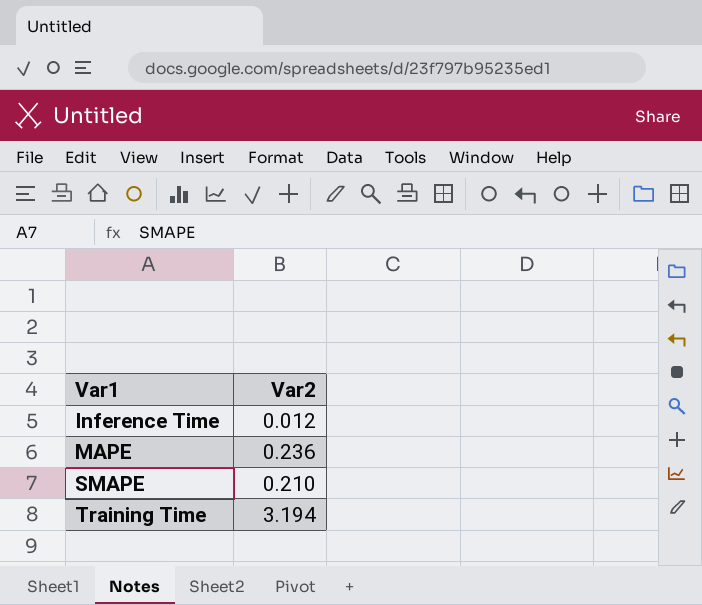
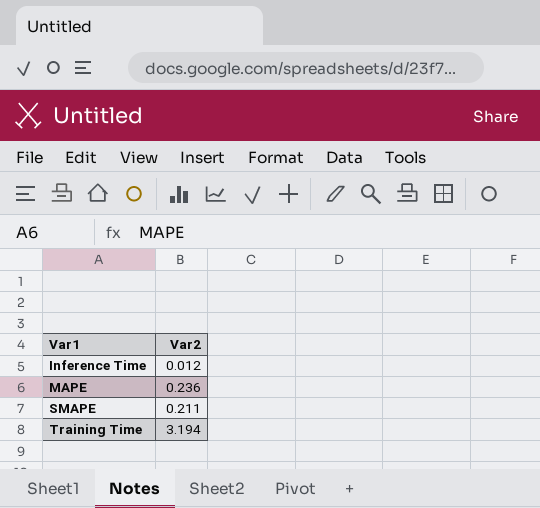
SMAPE | Var2: 0.210 -> 0.211

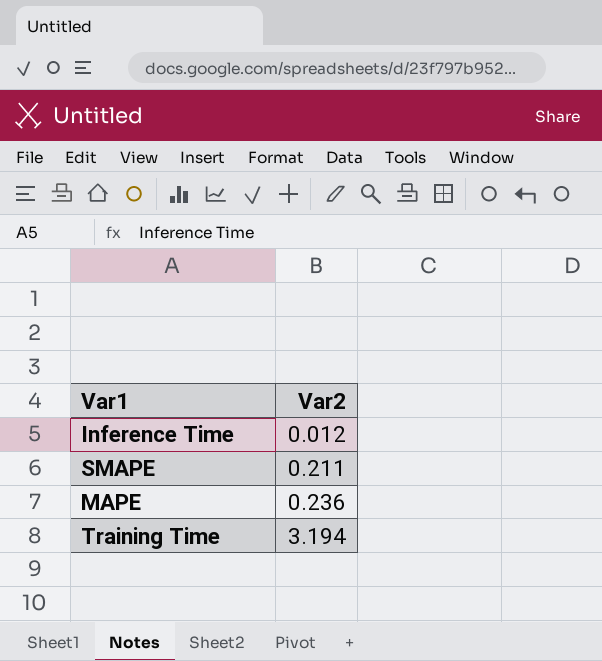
row order: Var1 ascending -> Var2 ascending

